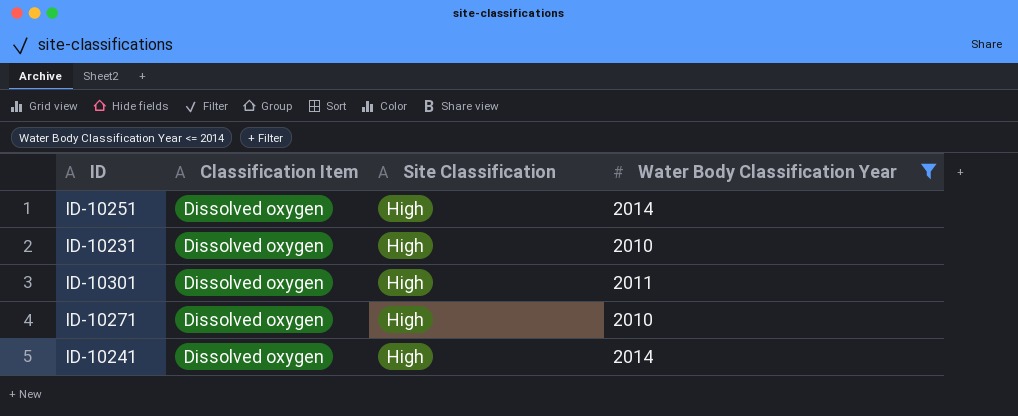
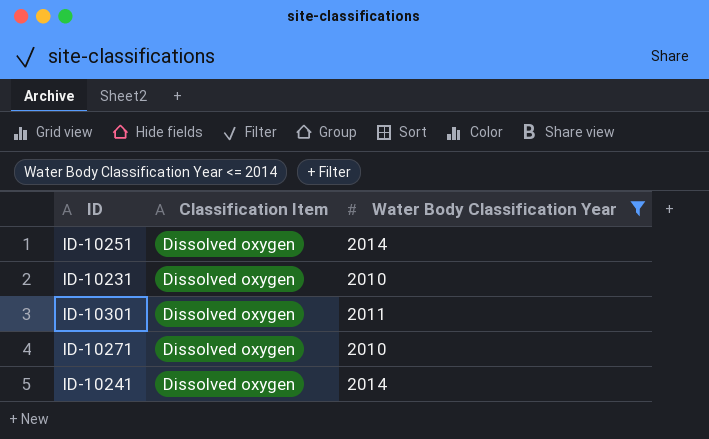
column Site Classification | position: 3 -> none

